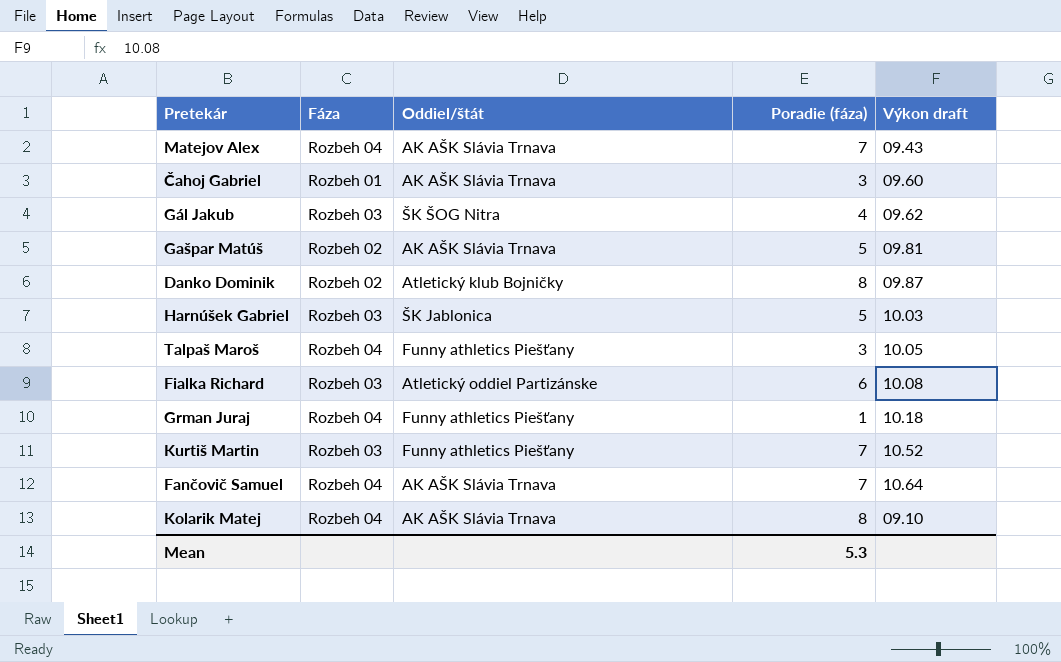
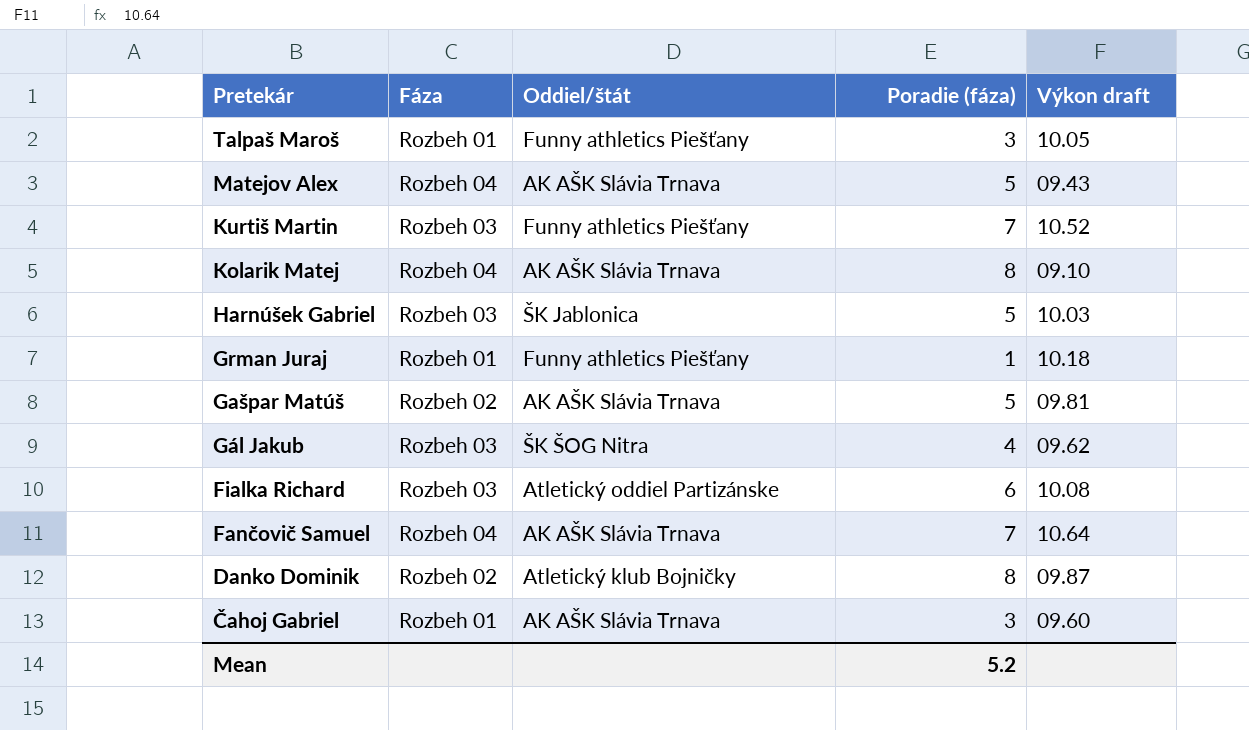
row order: none -> Pretekár descending
Talpaš Maroš | Fáza: Rozbeh 04 -> Rozbeh 01
Matejov Alex | Poradie (fáza): 7 -> 5
Grman Juraj | Fáza: Rozbeh 04 -> Rozbeh 01
Mean | Poradie (fáza): 5.3 -> 5.2

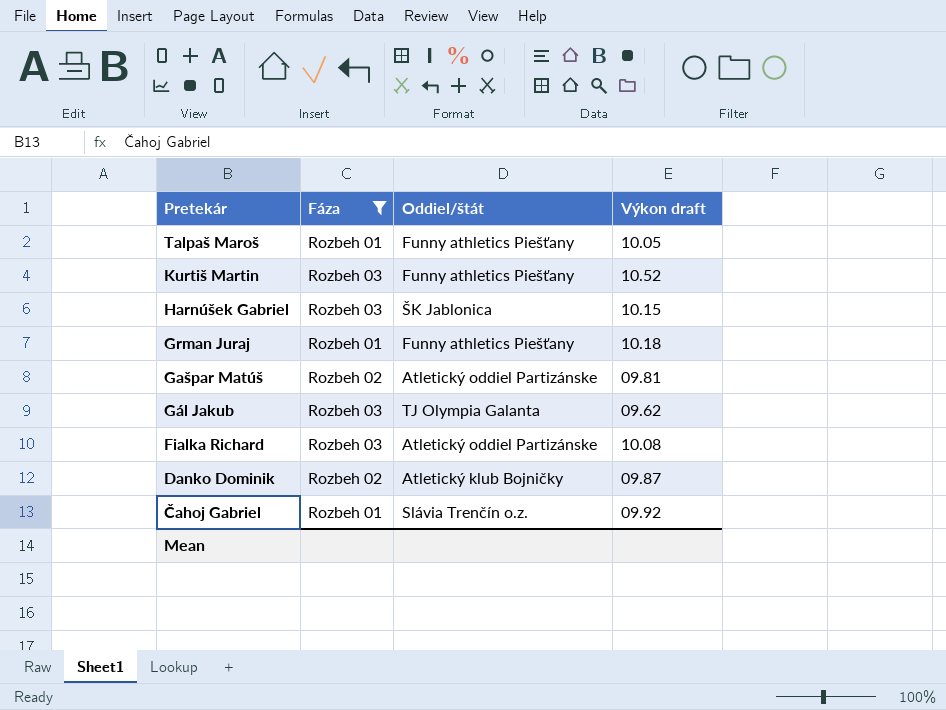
filter: none -> Fáza != Rozbeh 04
column Poradie (fáza) | position: 4 -> none
Harnúšek Gabriel | Výkon draft: 10.03 -> 10.15
Gašpar Matúš | Oddiel/štát: AK AŠK Slávia Trnava -> Atletický oddiel Partizánske
Gál Jakub | Oddiel/štát: ŠK ŠOG Nitra -> TJ Olympia Galanta
Čahoj Gabriel | Oddiel/štát: AK AŠK Slávia Trnava -> Slávia Trenčín o.z.
Čahoj Gabriel | Výkon draft: 09.60 -> 09.92

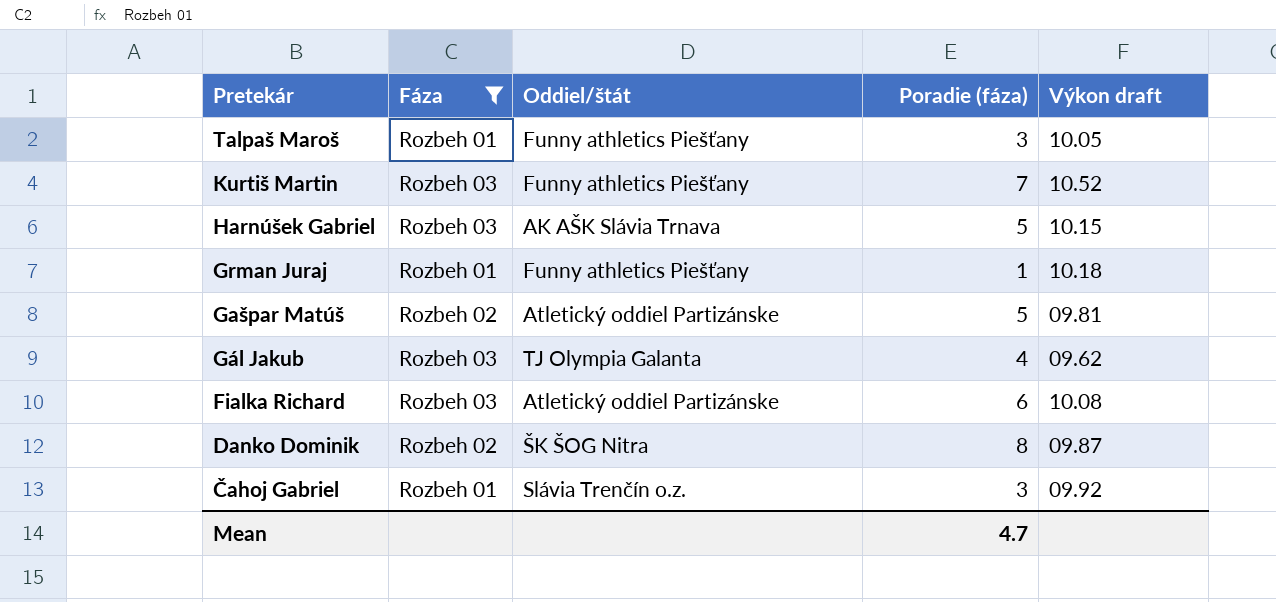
column Poradie (fáza) | position: none -> 4
Harnúšek Gabriel | Oddiel/štát: ŠK Jablonica -> AK AŠK Slávia Trnava
Danko Dominik | Oddiel/štát: Atletický klub Bojničky -> ŠK ŠOG Nitra

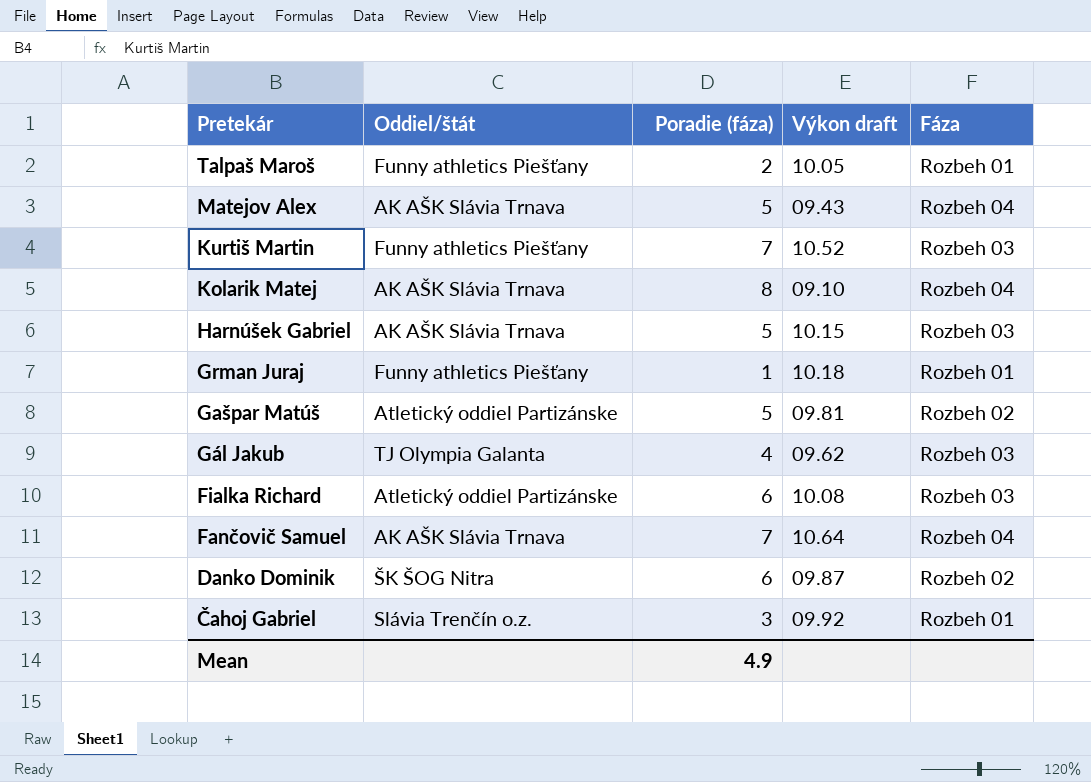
filter: Fáza != Rozbeh 04 -> none
column Fáza | position: 2 -> 5
Talpaš Maroš | Poradie (fáza): 3 -> 2
Danko Dominik | Poradie (fáza): 8 -> 6
Mean | Poradie (fáza): 4.7 -> 4.9

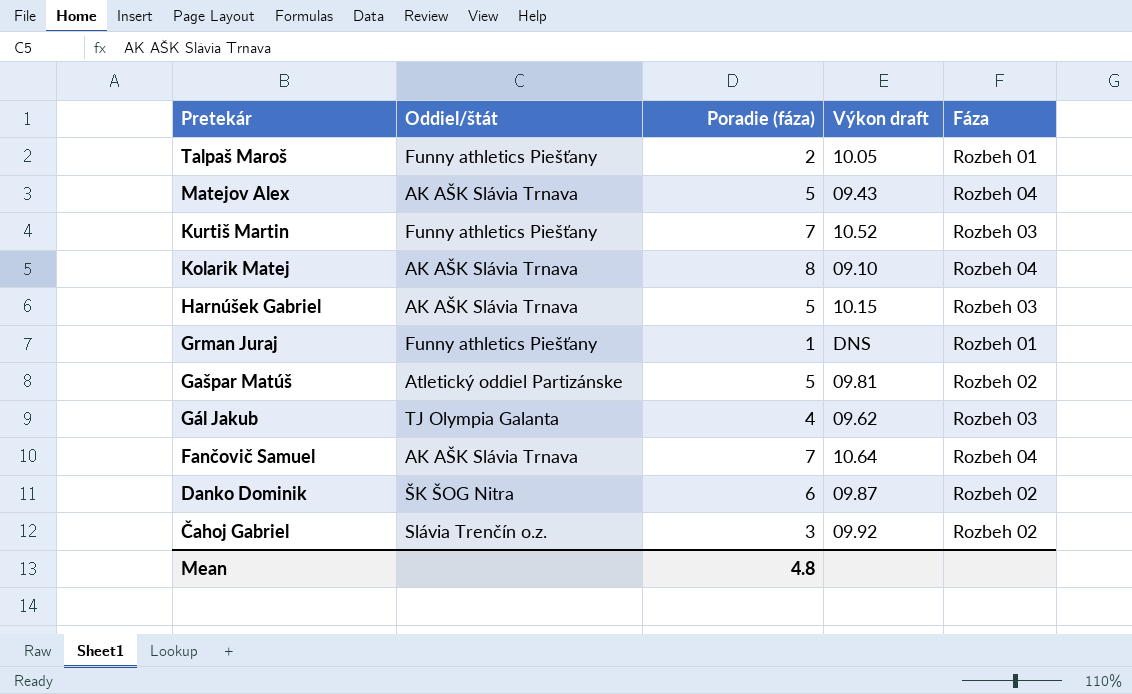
row Fialka Richard: Atletický oddiel Partizánske | 6 | 10.08 | Rozbeh 03 -> none
Grman Juraj | Výkon draft: 10.18 -> DNS
Čahoj Gabriel | Fáza: Rozbeh 01 -> Rozbeh 02
Mean | Poradie (fáza): 4.9 -> 4.8

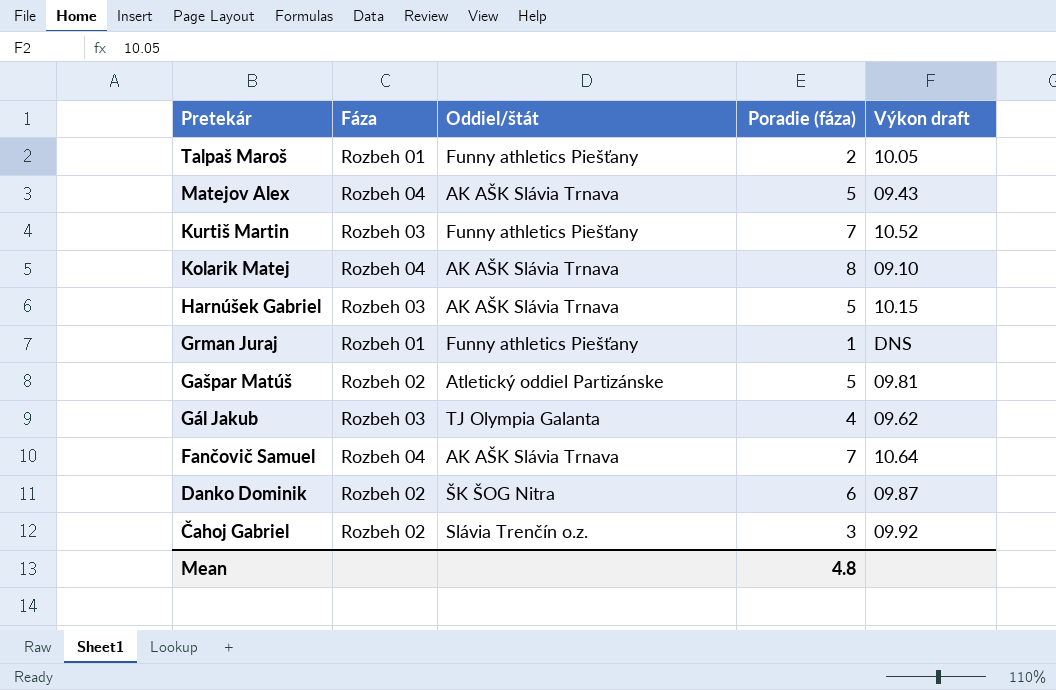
column Fáza | position: 5 -> 2

